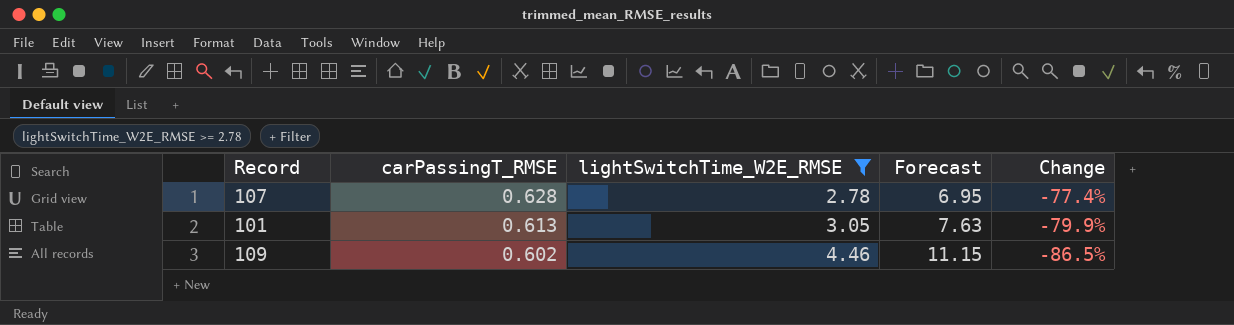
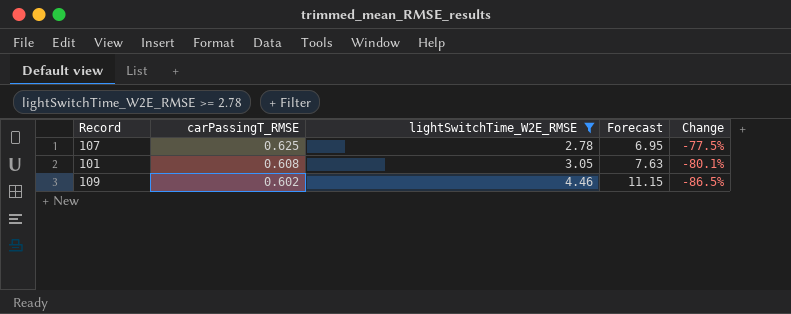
107 | carPassingT_RMSE: 0.628 -> 0.625
107 | Change: -77.4% -> -77.5%
101 | carPassingT_RMSE: 0.613 -> 0.608
101 | Change: -79.9% -> -80.1%

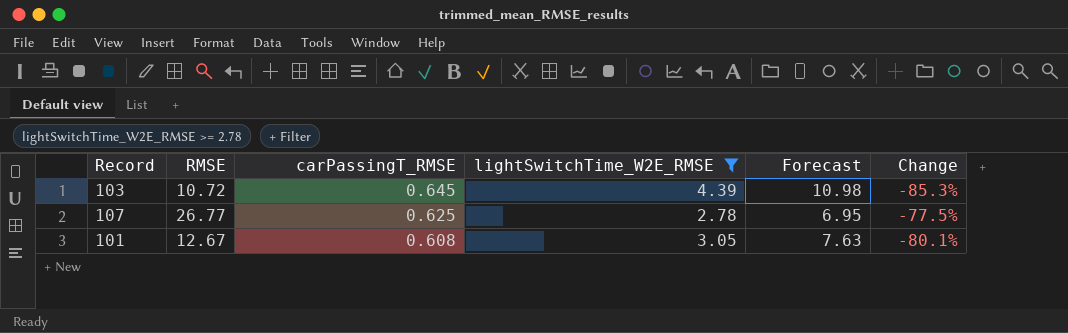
column RMSE | position: none -> 2
row 109: 0.602 | 4.46 | 11.15 | -86.5% -> none
row 103: none -> 10.72 | 0.645 | 4.39 | 10.98 | -85.3%

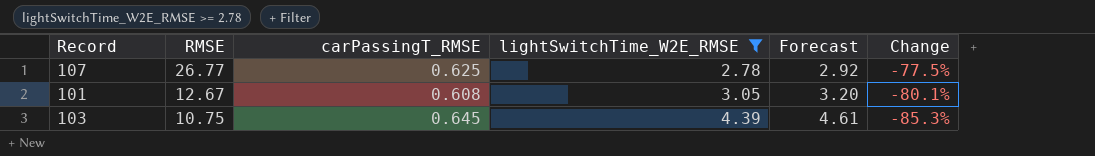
row order: carPassingT_RMSE descending -> RMSE descending
column Forecast | formula: [lightSwitchTime_W2E_RMSE] * 2.5 -> [lightSwitchTime_W2E_RMSE] * 1.05
103 | RMSE: 10.72 -> 10.75

